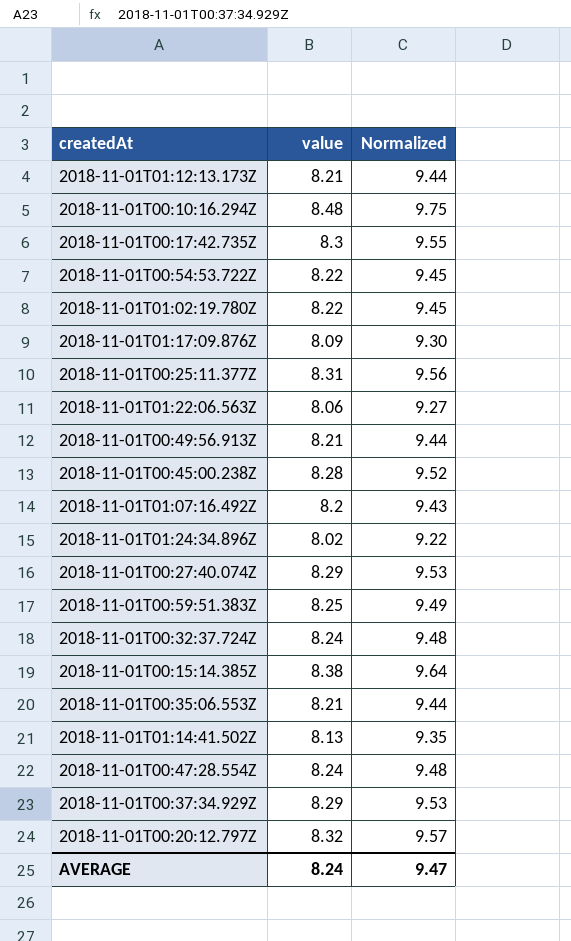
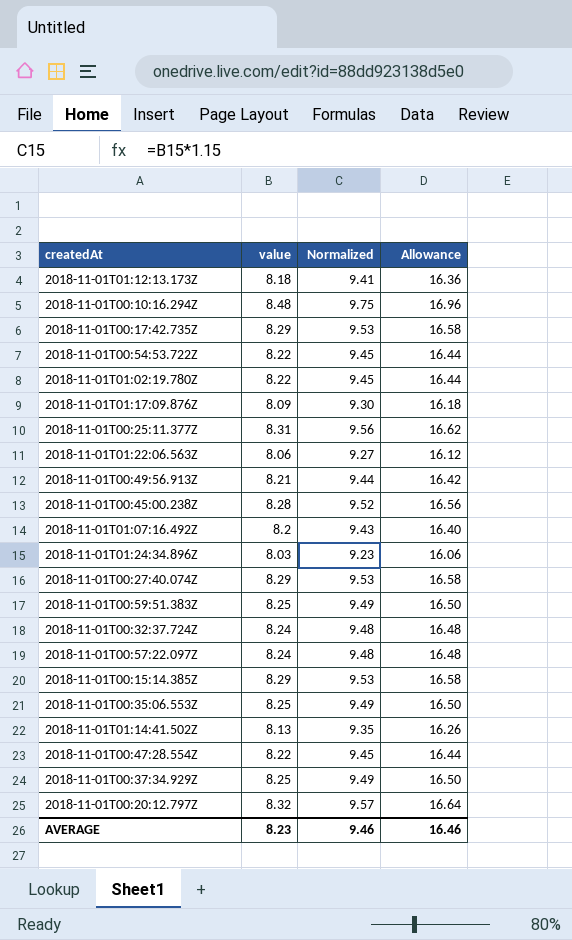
column Allowance | formula: none -> [value] * 2
2018-11-01T01:12:13.173Z | value: 8.21 -> 8.18
2018-11-01T01:12:13.173Z | Normalized: 9.44 -> 9.41
2018-11-01T00:17:42.735Z | value: 8.3 -> 8.29
2018-11-01T00:17:42.735Z | Normalized: 9.55 -> 9.53
2018-11-01T01:24:34.896Z | value: 8.02 -> 8.03
2018-11-01T01:24:34.896Z | Normalized: 9.22 -> 9.23
row 2018-11-01T00:57:22.097Z: none -> 8.24 | 9.48 | 16.48
2018-11-01T00:15:14.385Z | value: 8.38 -> 8.29
2018-11-01T00:15:14.385Z | Normalized: 9.64 -> 9.53
2018-11-01T00:35:06.553Z | value: 8.21 -> 8.25
2018-11-01T00:35:06.553Z | Normalized: 9.44 -> 9.49
2018-11-01T00:47:28.554Z | value: 8.24 -> 8.22
2018-11-01T00:47:28.554Z | Normalized: 9.48 -> 9.45
2018-11-01T00:37:34.929Z | value: 8.29 -> 8.25
2018-11-01T00:37:34.929Z | Normalized: 9.53 -> 9.49
AVERAGE | value: 8.24 -> 8.23
AVERAGE | Normalized: 9.47 -> 9.46

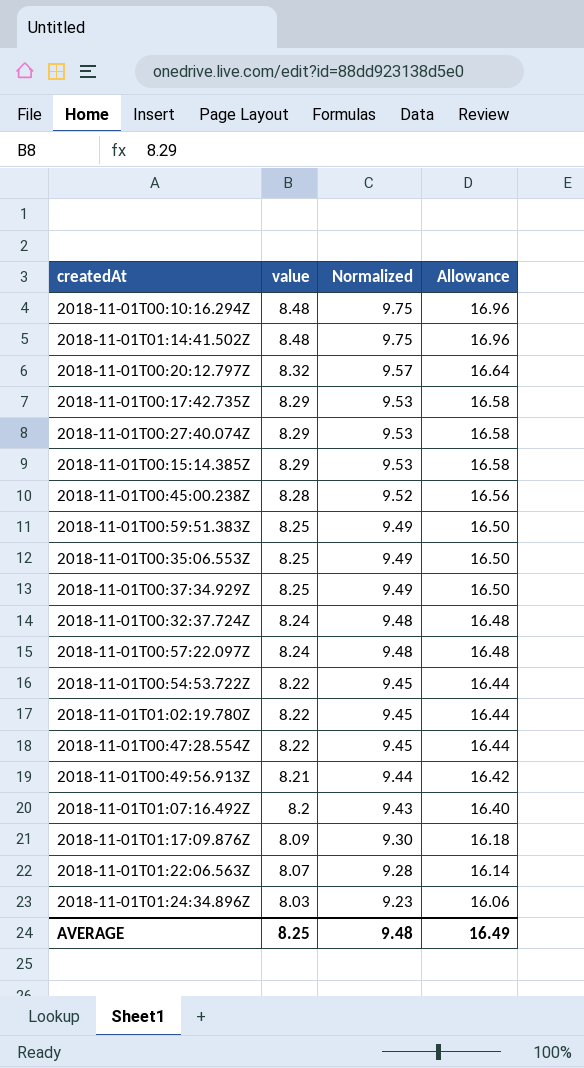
row order: none -> value descending
row 2018-11-01T01:12:13.173Z: 8.18 | 9.41 | 16.36 -> none
row 2018-11-01T00:25:11.377Z: 8.31 | 9.56 | 16.62 -> none
2018-11-01T01:14:41.502Z | value: 8.13 -> 8.48
2018-11-01T01:14:41.502Z | Normalized: 9.35 -> 9.75
2018-11-01T01:14:41.502Z | Allowance: 16.26 -> 16.96
2018-11-01T01:22:06.563Z | value: 8.06 -> 8.07
2018-11-01T01:22:06.563Z | Normalized: 9.27 -> 9.28
2018-11-01T01:22:06.563Z | Allowance: 16.12 -> 16.14
AVERAGE | value: 8.23 -> 8.25
AVERAGE | Normalized: 9.46 -> 9.48
AVERAGE | Allowance: 16.46 -> 16.49

